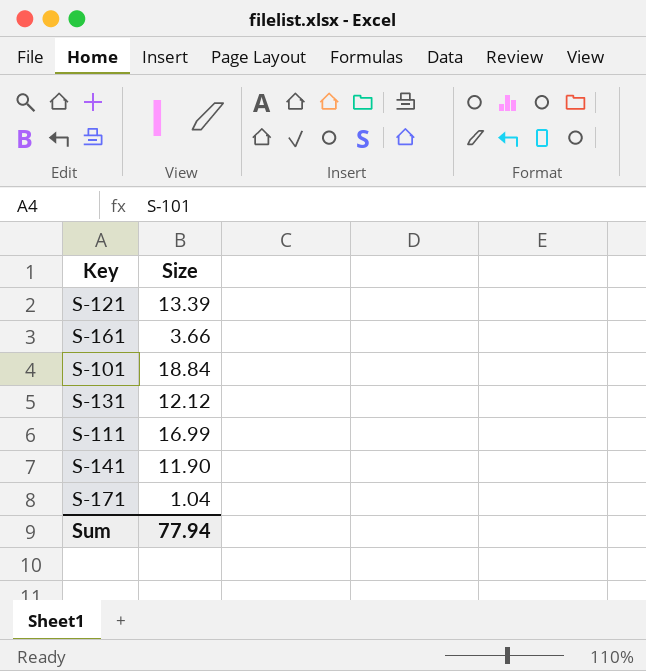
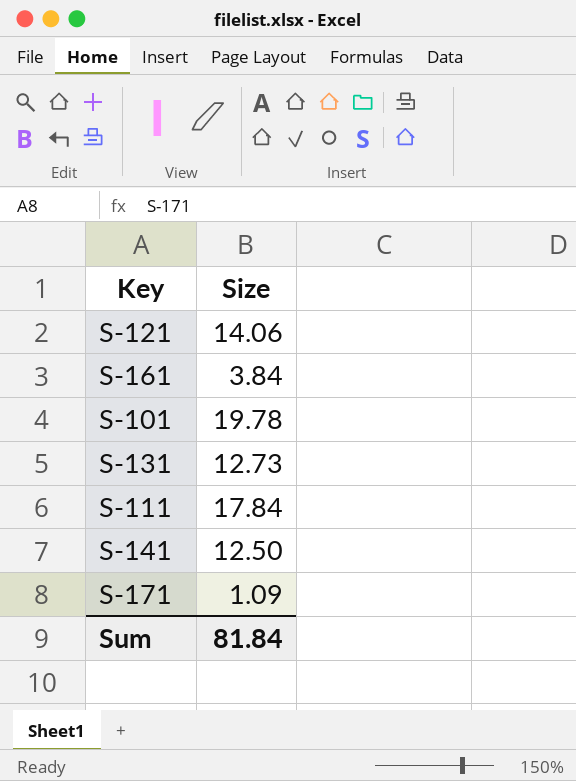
S-121 | Size: 13.39 -> 14.06
S-161 | Size: 3.66 -> 3.84
S-101 | Size: 18.84 -> 19.78
S-131 | Size: 12.12 -> 12.73
S-111 | Size: 16.99 -> 17.84
S-141 | Size: 11.90 -> 12.50
S-171 | Size: 1.04 -> 1.09
Sum | Size: 77.94 -> 81.84

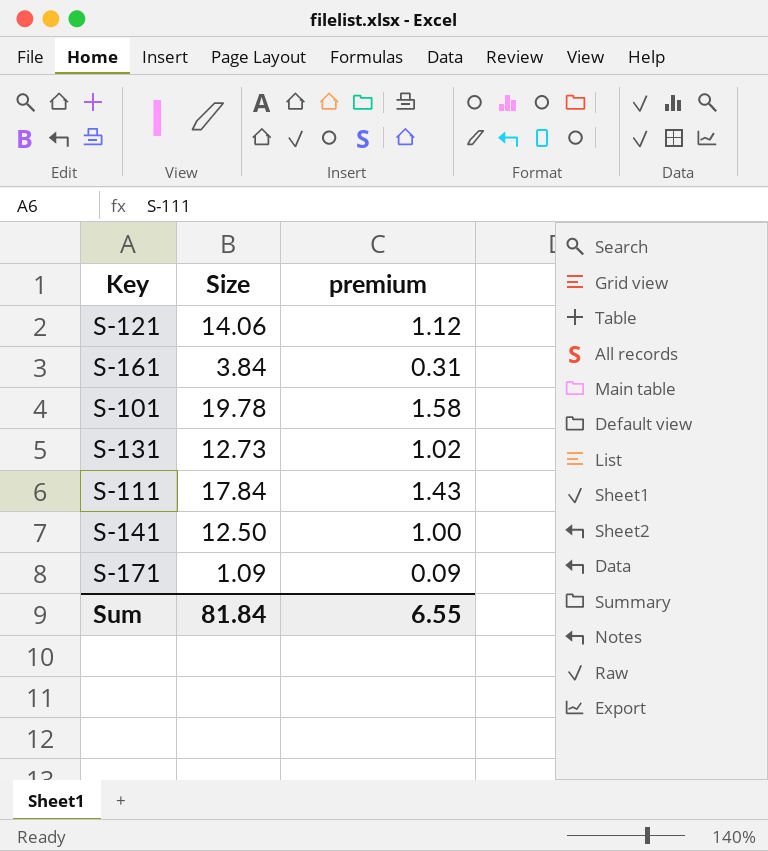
column premium | formula: none -> [Size] * 0.08

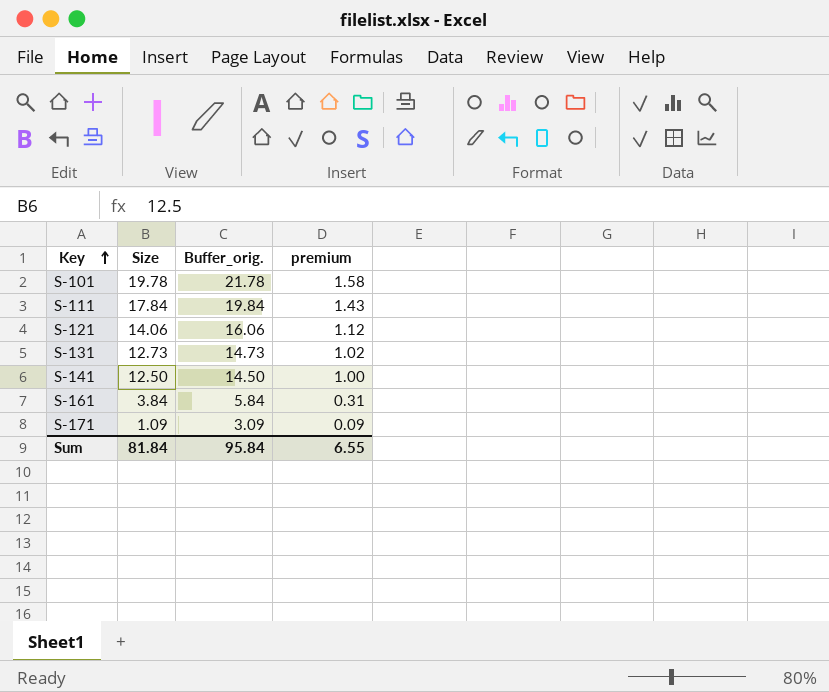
row order: none -> Key ascending
column Buffer_orig. | formula: none -> [Size] + 2

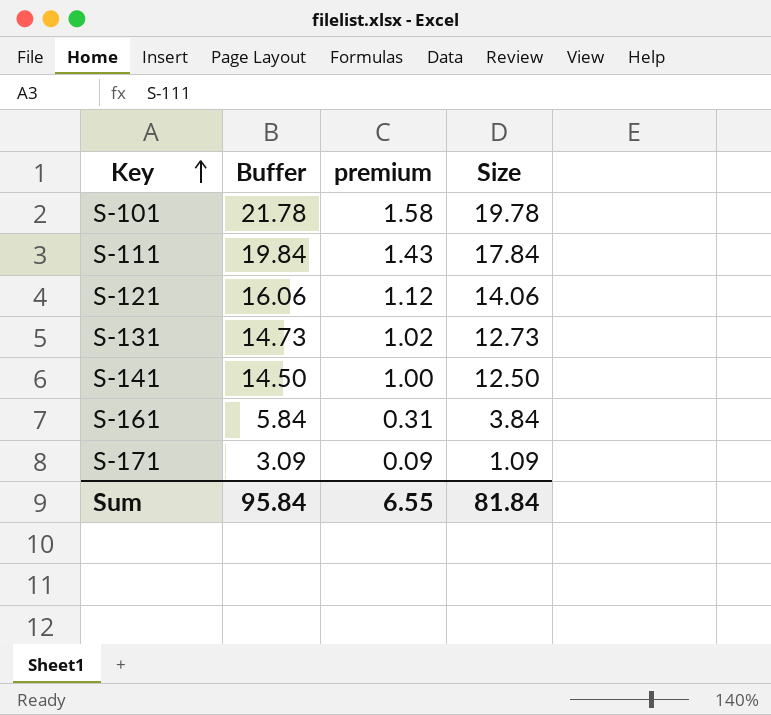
column name: Buffer_orig. -> Buffer
column Size | position: 2 -> 4

